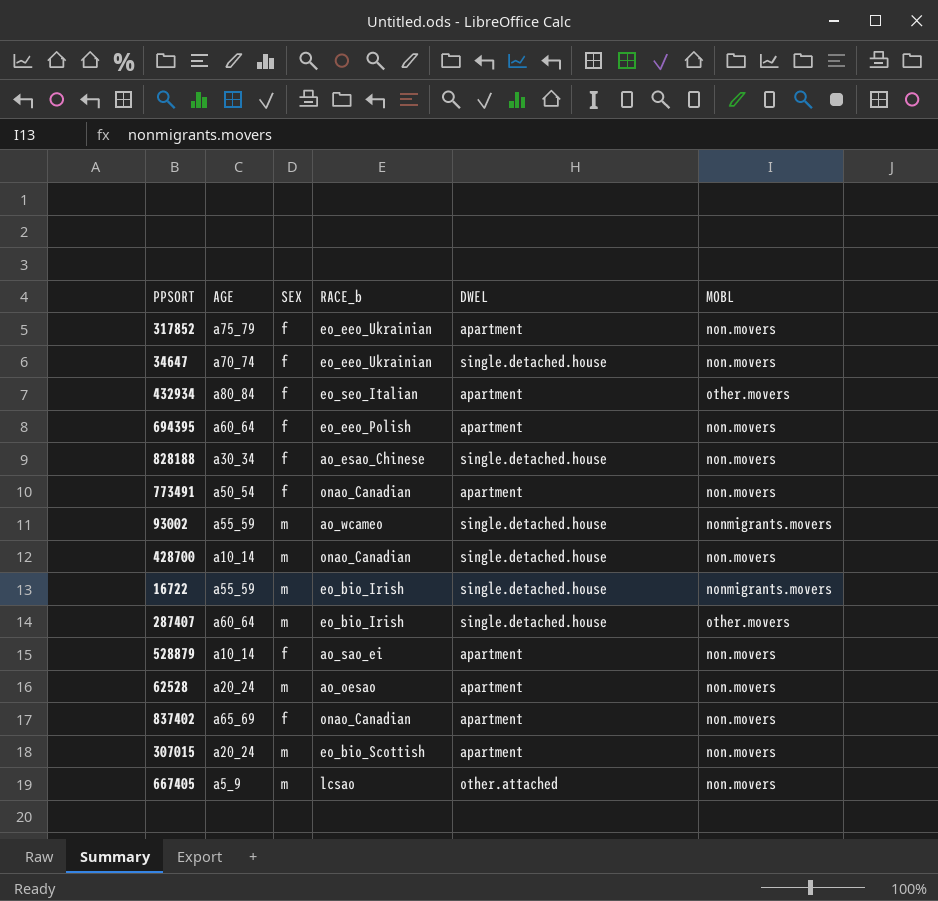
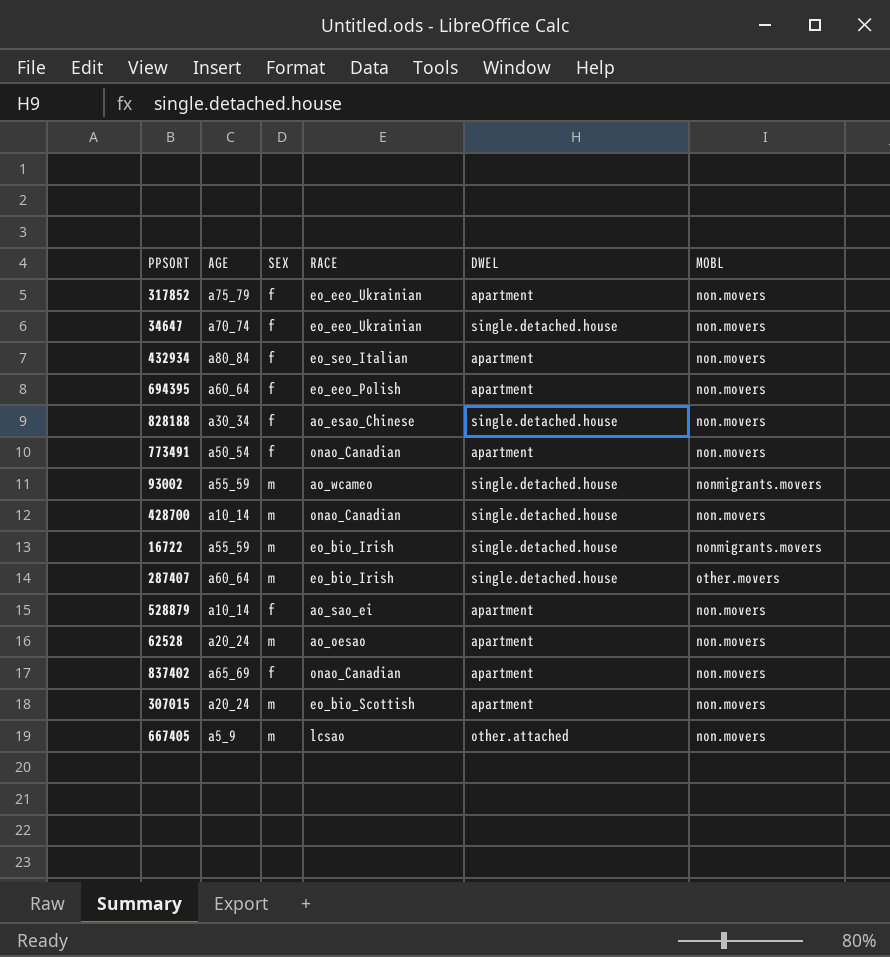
column name: RACE_b -> RACE
432934 | MOBL: other.movers -> non.movers

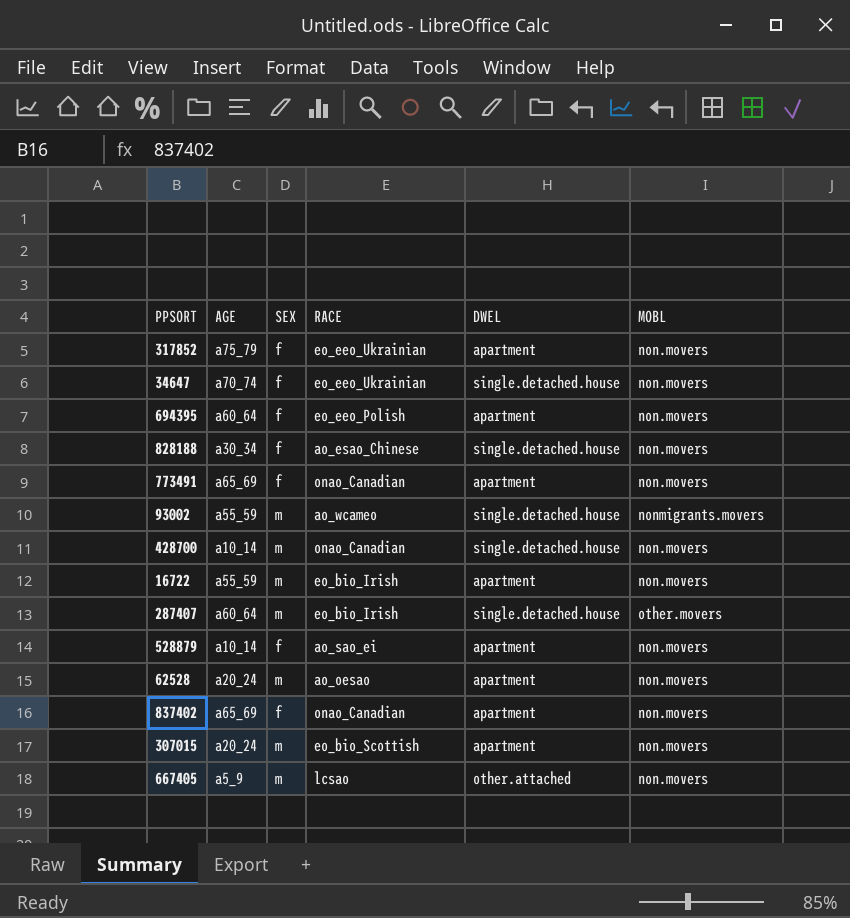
row 432934: a80_84 | f | eo_seo_Italian | apartment | non.movers -> none
773491 | AGE: a50_54 -> a65_69
16722 | DWEL: single.detached.house -> apartment
16722 | MOBL: nonmigrants.movers -> non.movers

